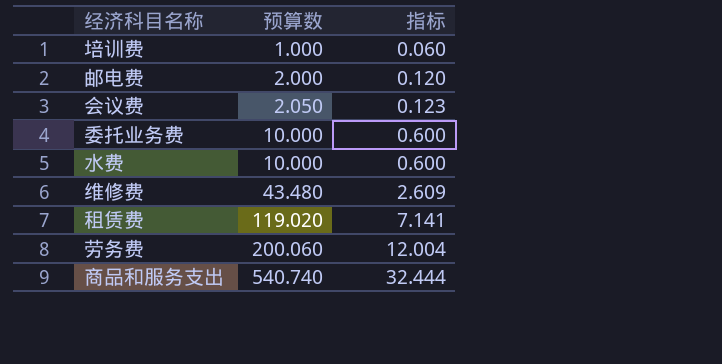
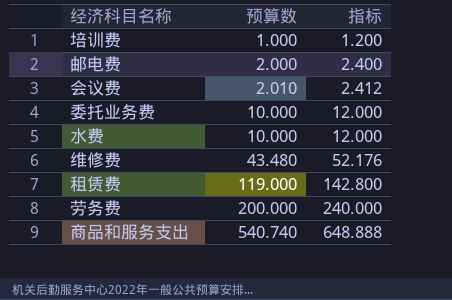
column 指标 | formula: [预算数] * 0.06 -> [预算数] * 1.2
会议费 | 预算数: 2.050 -> 2.010
租赁费 | 预算数: 119.020 -> 119.000
劳务费 | 预算数: 200.060 -> 200.000

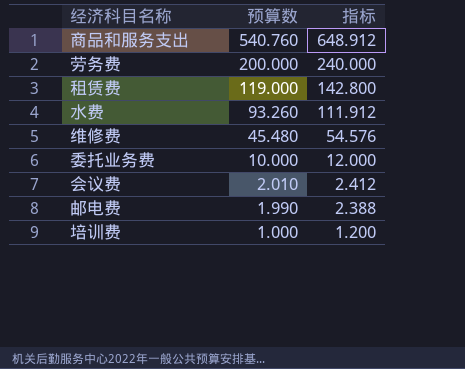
row order: 预算数 ascending -> 预算数 descending
商品和服务支出 | 预算数: 540.740 -> 540.760
商品和服务支出 | 指标: 648.888 -> 648.912
水费 | 预算数: 10.000 -> 93.260
水费 | 指标: 12.000 -> 111.912
维修费 | 预算数: 43.480 -> 45.480
维修费 | 指标: 52.176 -> 54.576
邮电费 | 预算数: 2.000 -> 1.990
邮电费 | 指标: 2.400 -> 2.388

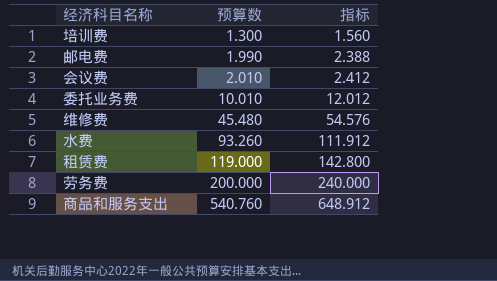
row order: 预算数 descending -> 预算数 ascending
培训费 | 预算数: 1.000 -> 1.300
培训费 | 指标: 1.200 -> 1.560
委托业务费 | 预算数: 10.000 -> 10.010
委托业务费 | 指标: 12.000 -> 12.012

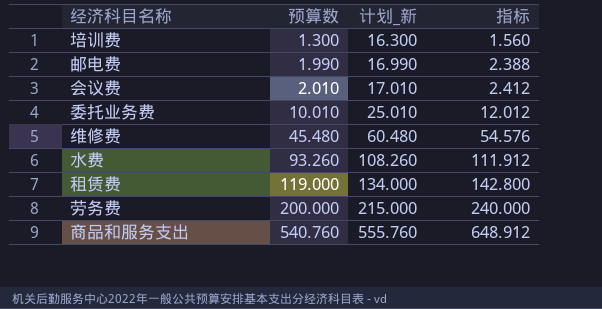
column 计划_新 | formula: none -> [预算数] + 15

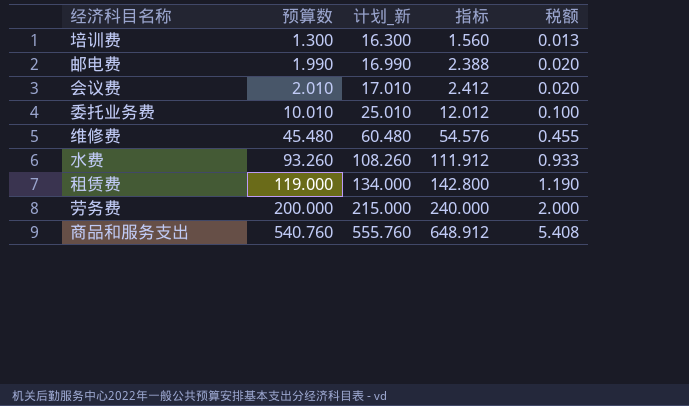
column 税额 | formula: none -> [预算数] * 0.01

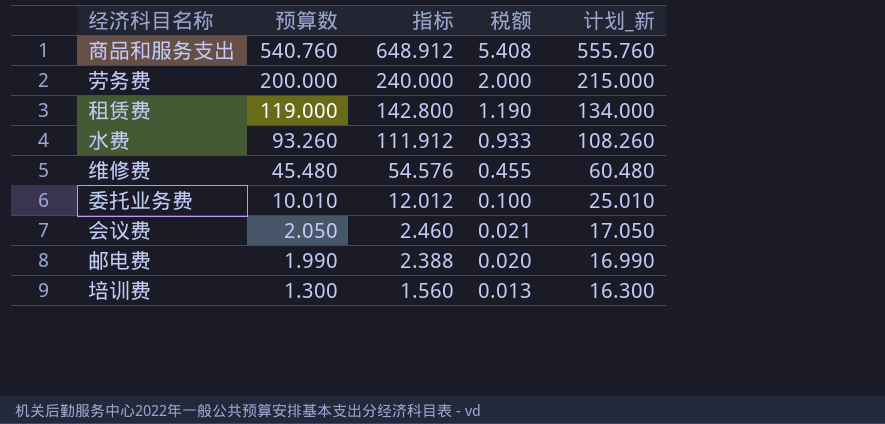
row order: 预算数 ascending -> 预算数 descending
column 计划_新 | position: 3 -> 5
会议费 | 预算数: 2.010 -> 2.050
会议费 | 指标: 2.412 -> 2.460
会议费 | 税额: 0.020 -> 0.021
会议费 | 计划_新: 17.010 -> 17.050

